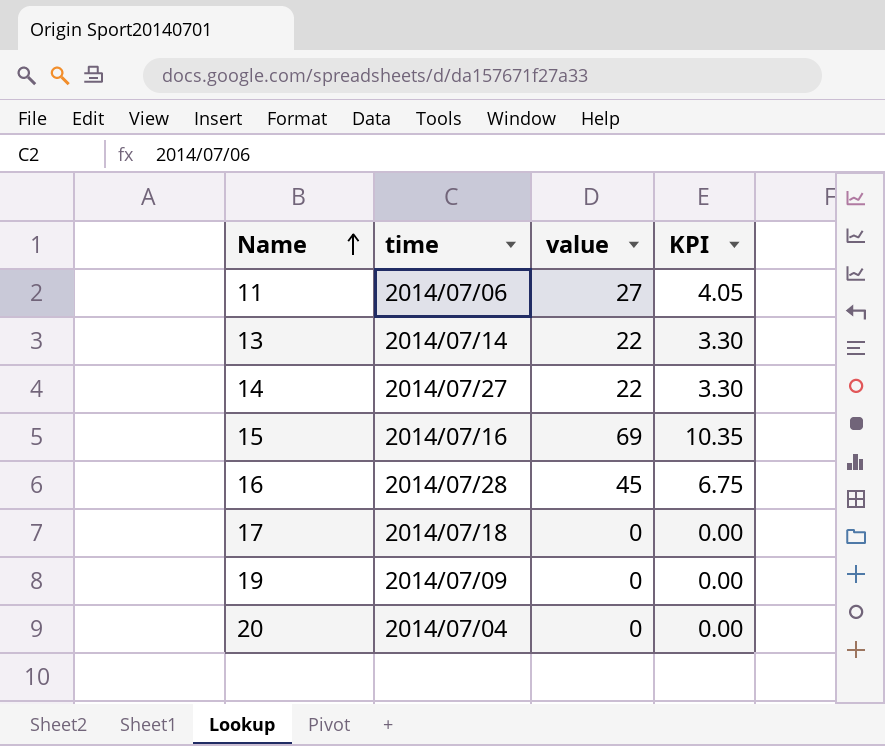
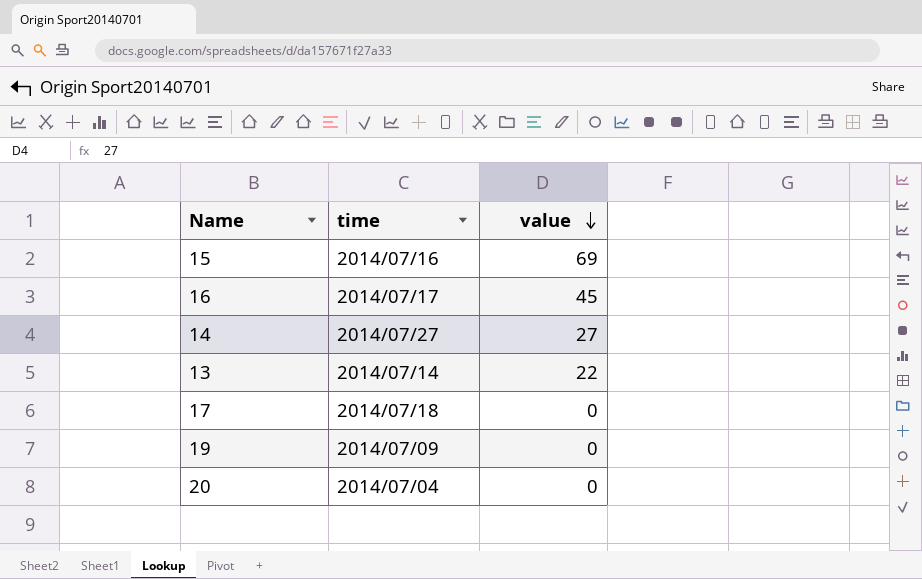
row order: Name ascending -> value descending
column KPI | formula: [value] * 0.15 -> none
row 11: 2014/07/06 | 27 | 4.05 -> none
16 | time: 2014/07/28 -> 2014/07/17
14 | value: 22 -> 27

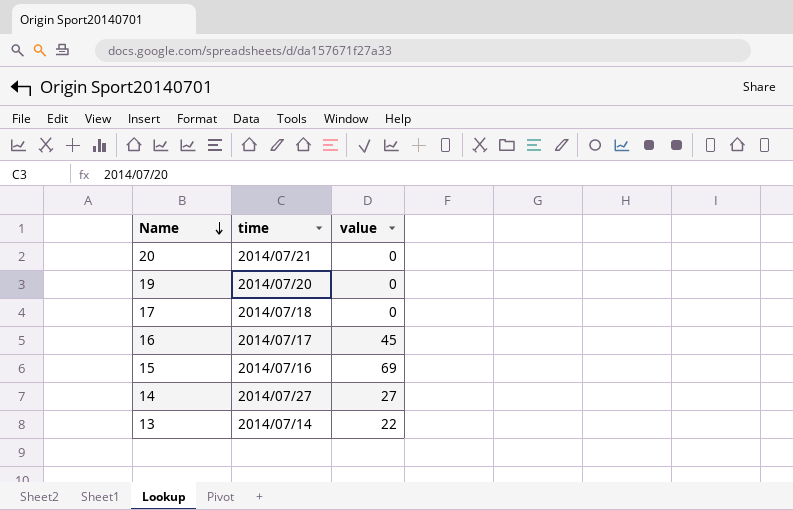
row order: value descending -> Name descending
20 | time: 2014/07/04 -> 2014/07/21
19 | time: 2014/07/09 -> 2014/07/20

